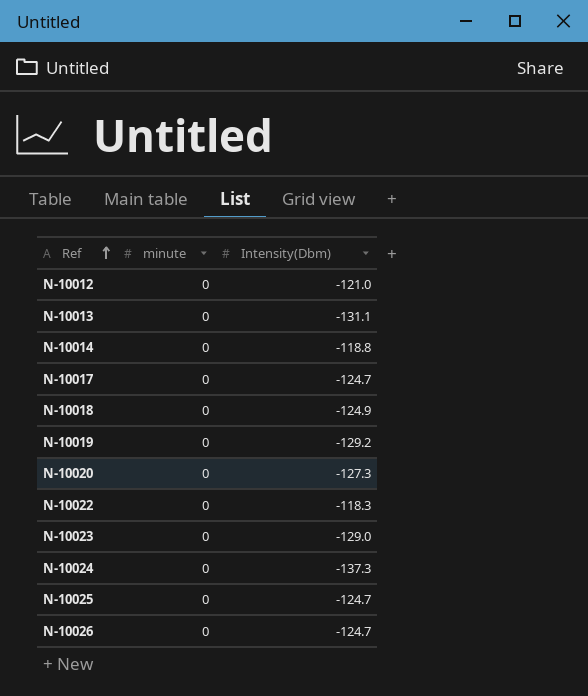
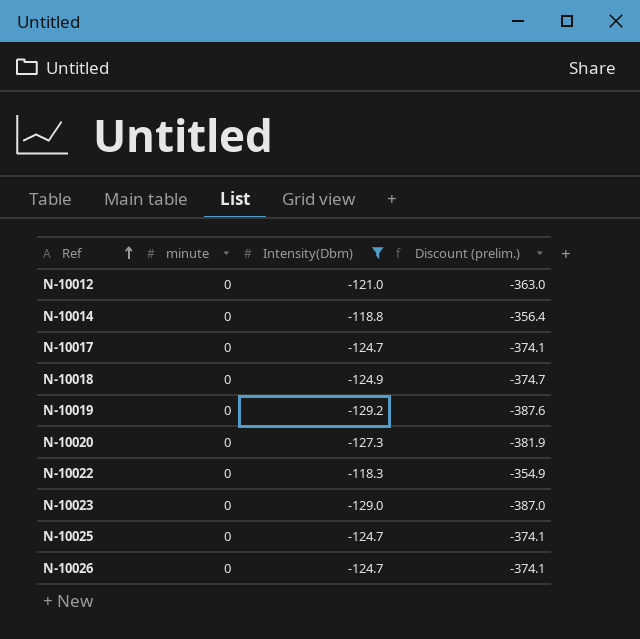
filter: none -> Intensity(Dbm) >= -129.2
column Discount (prelim.) | formula: none -> [Intensity(Dbm)] * 3

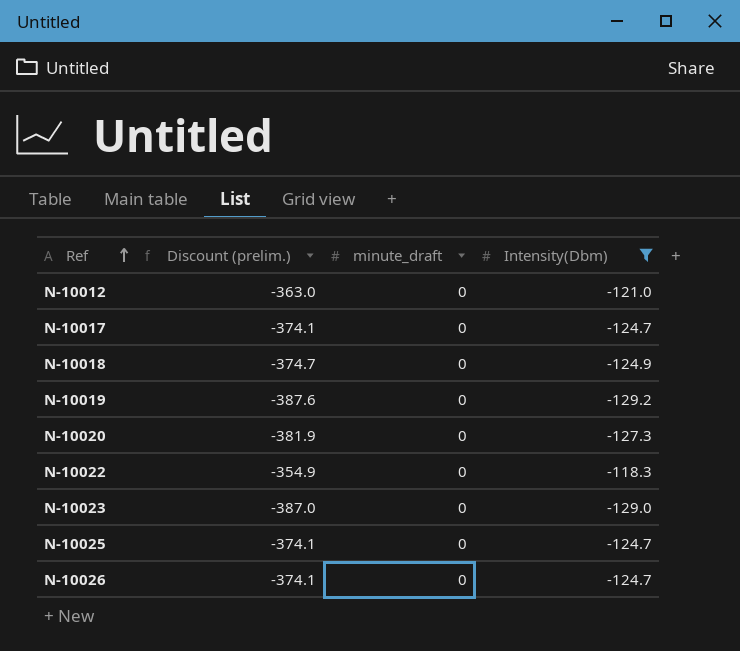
column Discount (prelim.) | position: 4 -> 2
column name: minute -> minute_draft
row N-10014: 0 | -118.8 | -356.4 -> none

